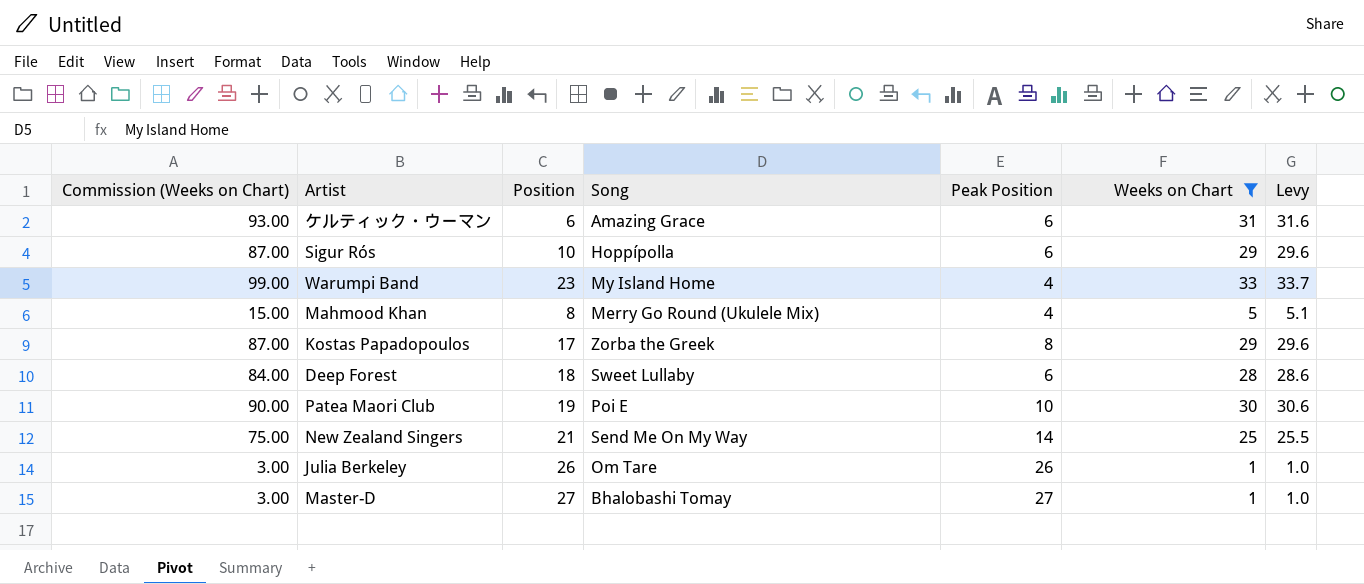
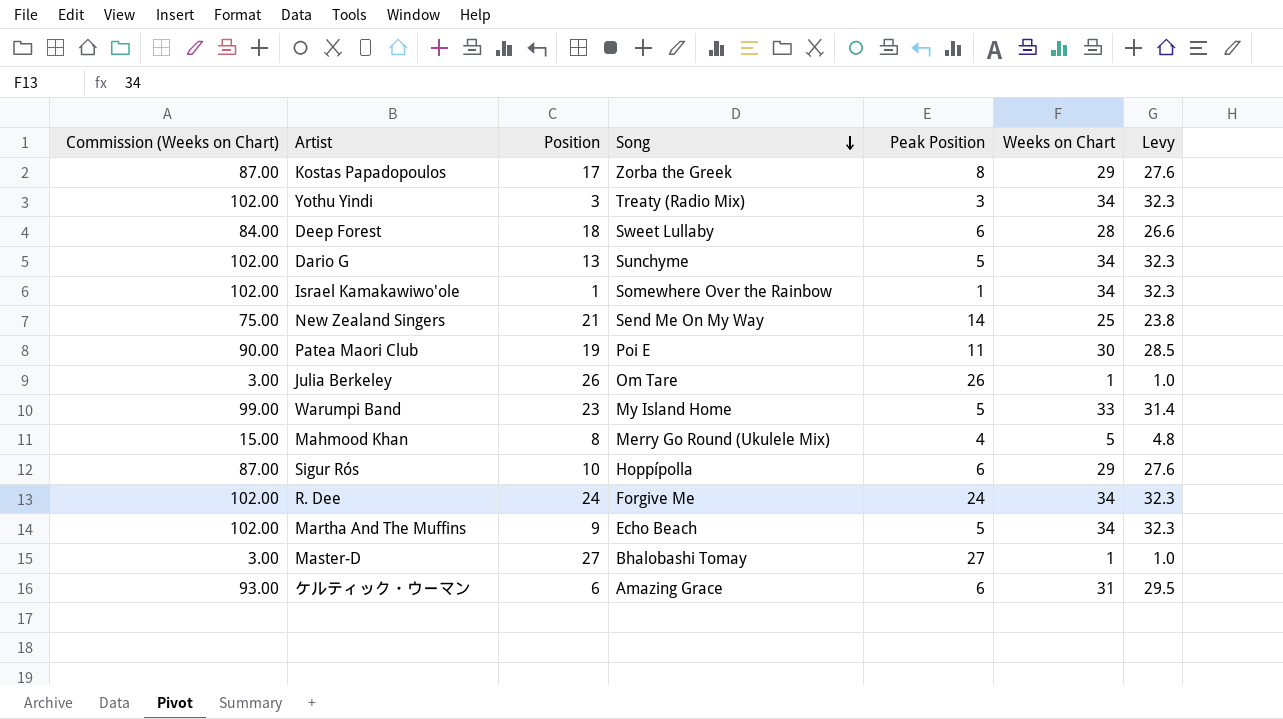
filter: Weeks on Chart != 34 -> none
row order: none -> Song descending
column Levy | formula: [Weeks on Chart] * 1.02 -> [Weeks on Chart] * 0.95
Patea Maori Club | Peak Position: 10 -> 11
Warumpi Band | Peak Position: 4 -> 5

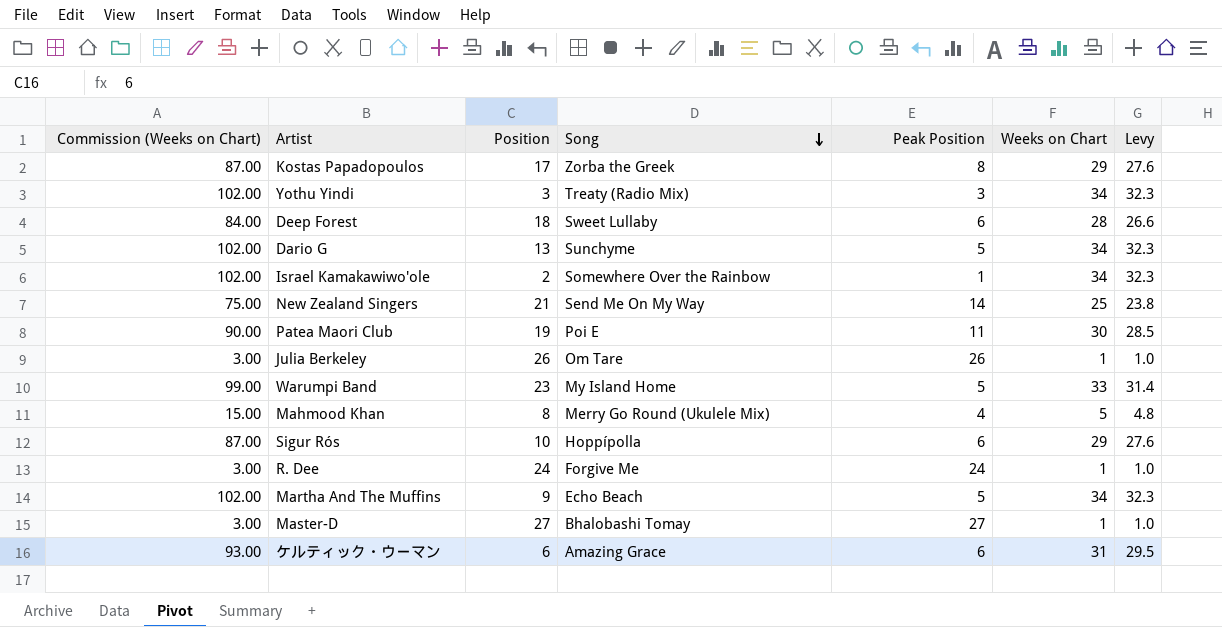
Israel Kamakawiwo'ole | Position: 1 -> 2
R. Dee | Commission (Weeks on Chart): 102.00 -> 3.00
R. Dee | Weeks on Chart: 34 -> 1
R. Dee | Levy: 32.3 -> 1.0

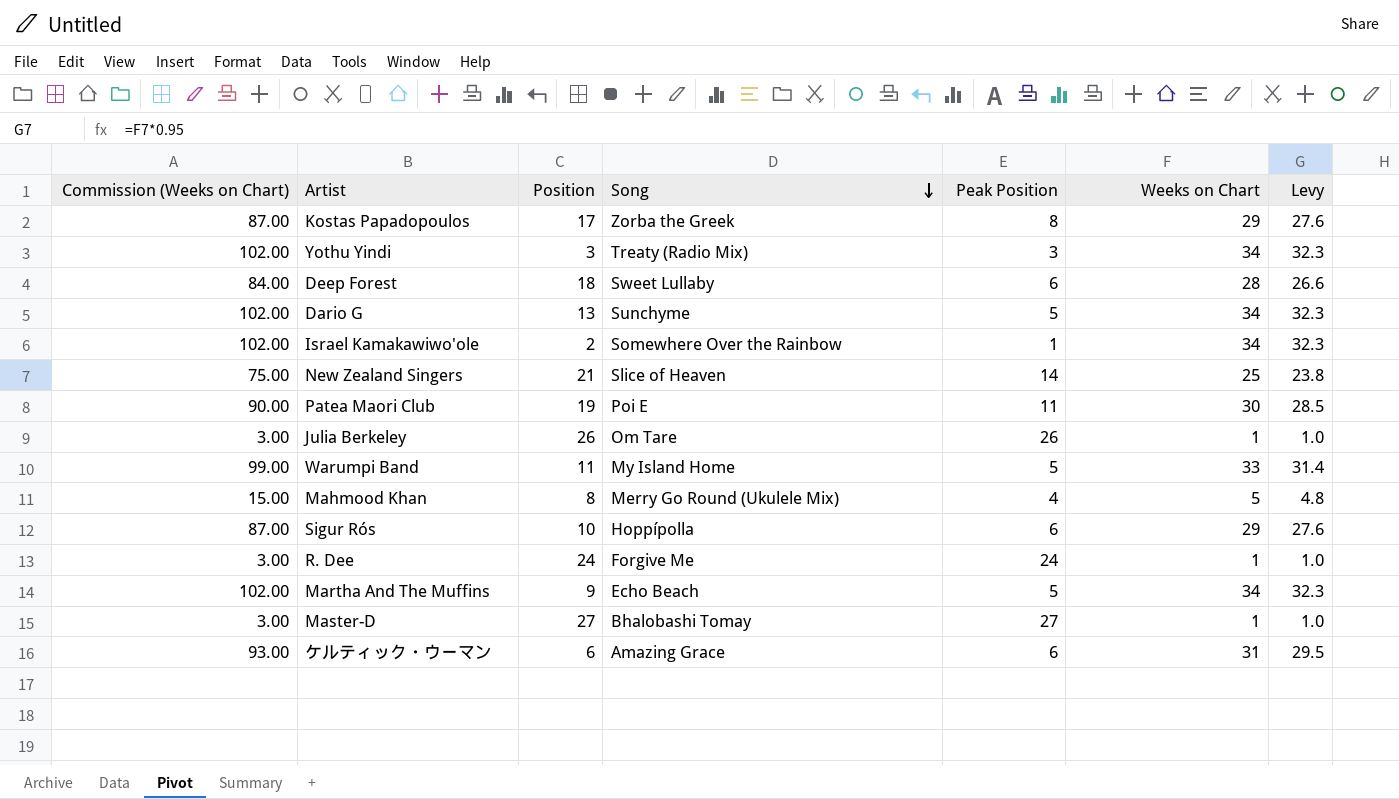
New Zealand Singers | Song: Send Me On My Way -> Slice of Heaven
Warumpi Band | Position: 23 -> 11

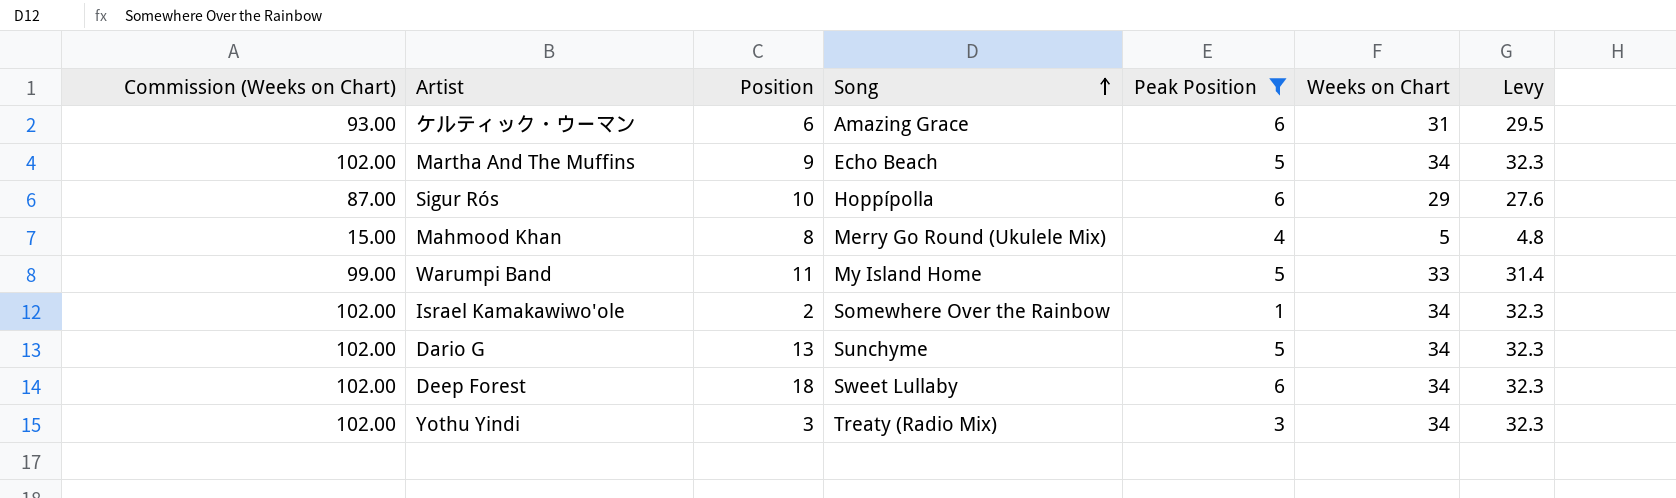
filter: none -> Peak Position <= 6
row order: Song descending -> Song ascending
Deep Forest | Commission (Weeks on Chart): 84.00 -> 102.00
Deep Forest | Weeks on Chart: 28 -> 34
Deep Forest | Levy: 26.6 -> 32.3

